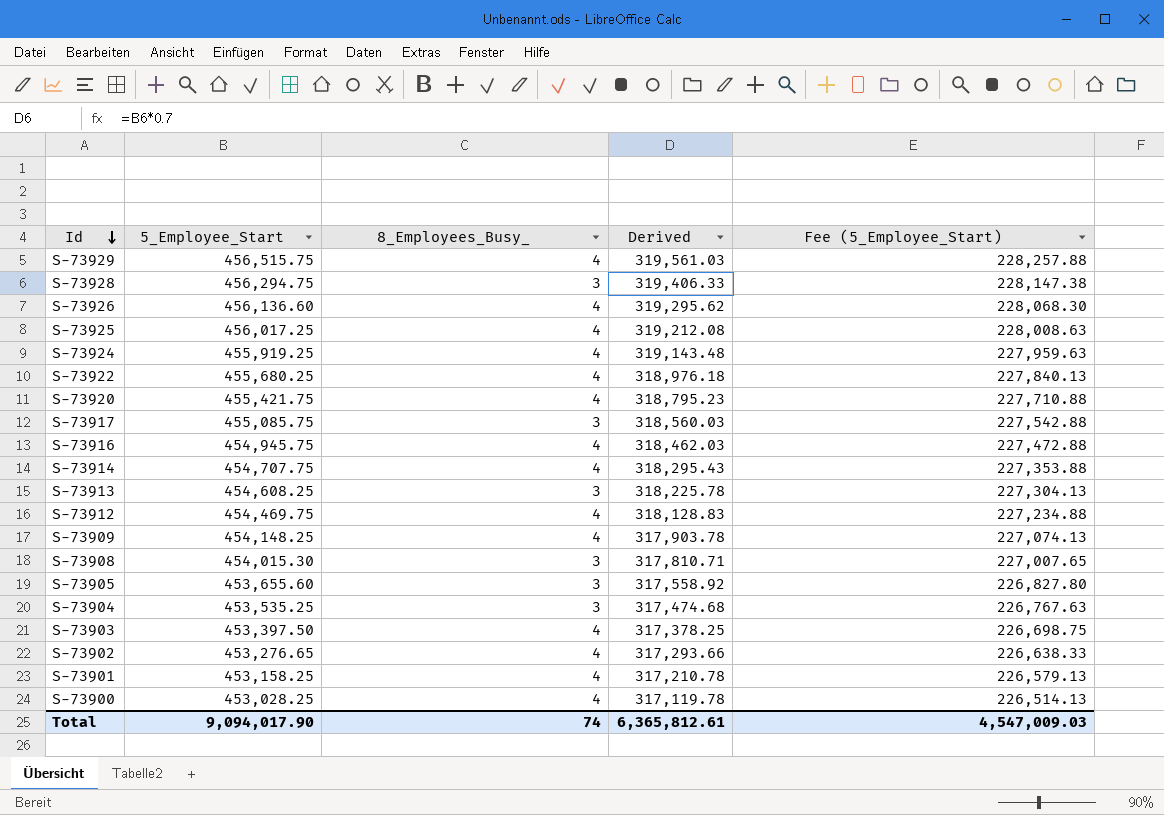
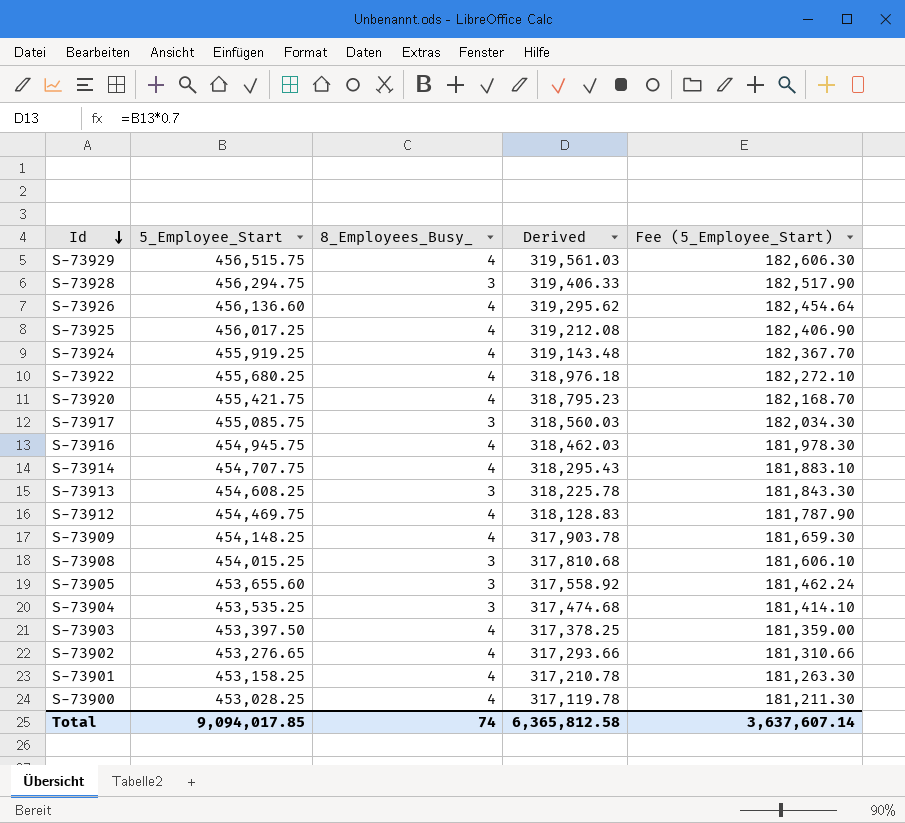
column Fee (5_Employee_Start) | formula: [5_Employee_Start] * 0.5 -> [5_Employee_Start] * 0.4
S-73908 | 5_Employee_Start: 454,015.30 -> 454,015.25
S-73908 | Derived: 317,810.71 -> 317,810.68
Total | 5_Employee_Start: 9,094,017.90 -> 9,094,017.85
Total | Derived: 6,365,812.61 -> 6,365,812.58
Total | Fee (5_Employee_Start): 4,547,009.03 -> 3,637,607.14

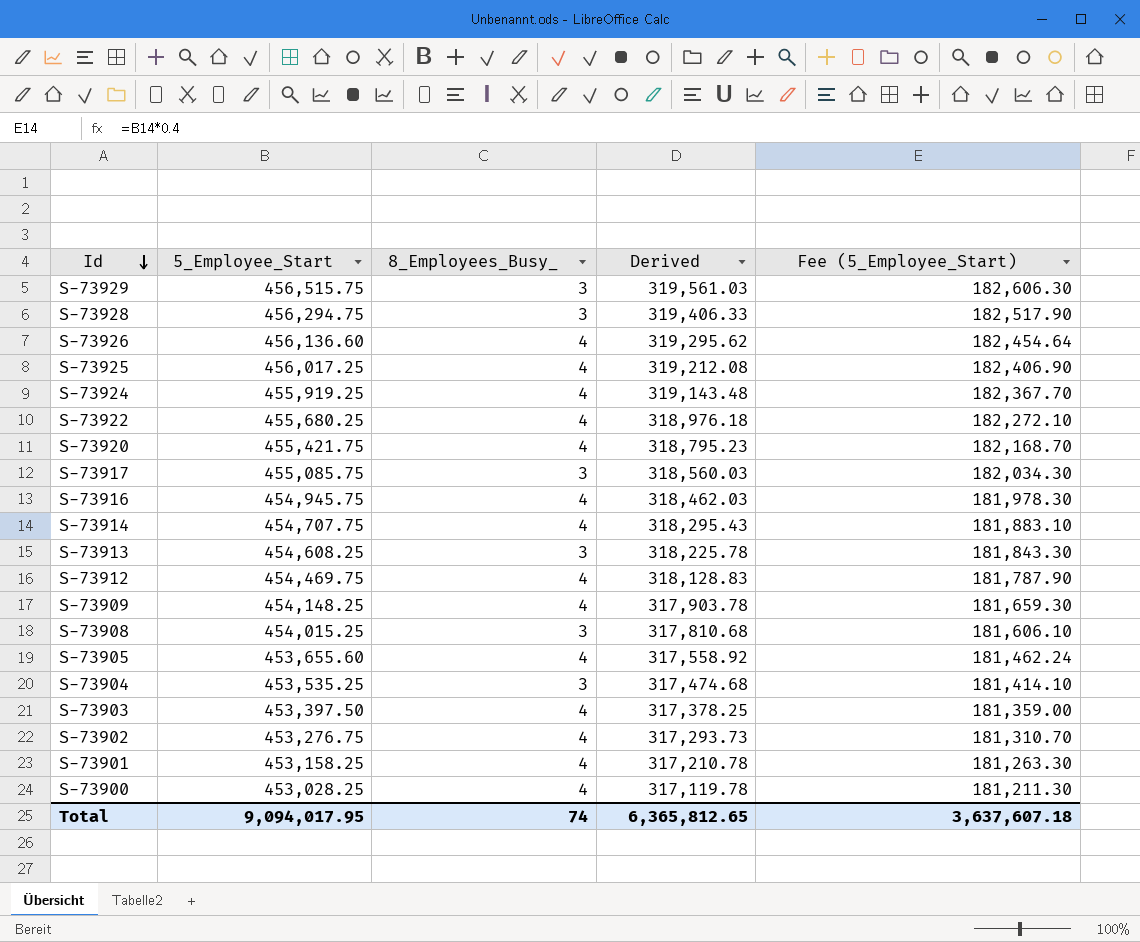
S-73929 | 8_Employees_Busy_: 4 -> 3
S-73905 | 8_Employees_Busy_: 3 -> 4
S-73902 | 5_Employee_Start: 453,276.65 -> 453,276.75
S-73902 | Derived: 317,293.66 -> 317,293.73
S-73902 | Fee (5_Employee_Start): 181,310.66 -> 181,310.70
Total | 5_Employee_Start: 9,094,017.85 -> 9,094,017.95
Total | Derived: 6,365,812.58 -> 6,365,812.65
Total | Fee (5_Employee_Start): 3,637,607.14 -> 3,637,607.18

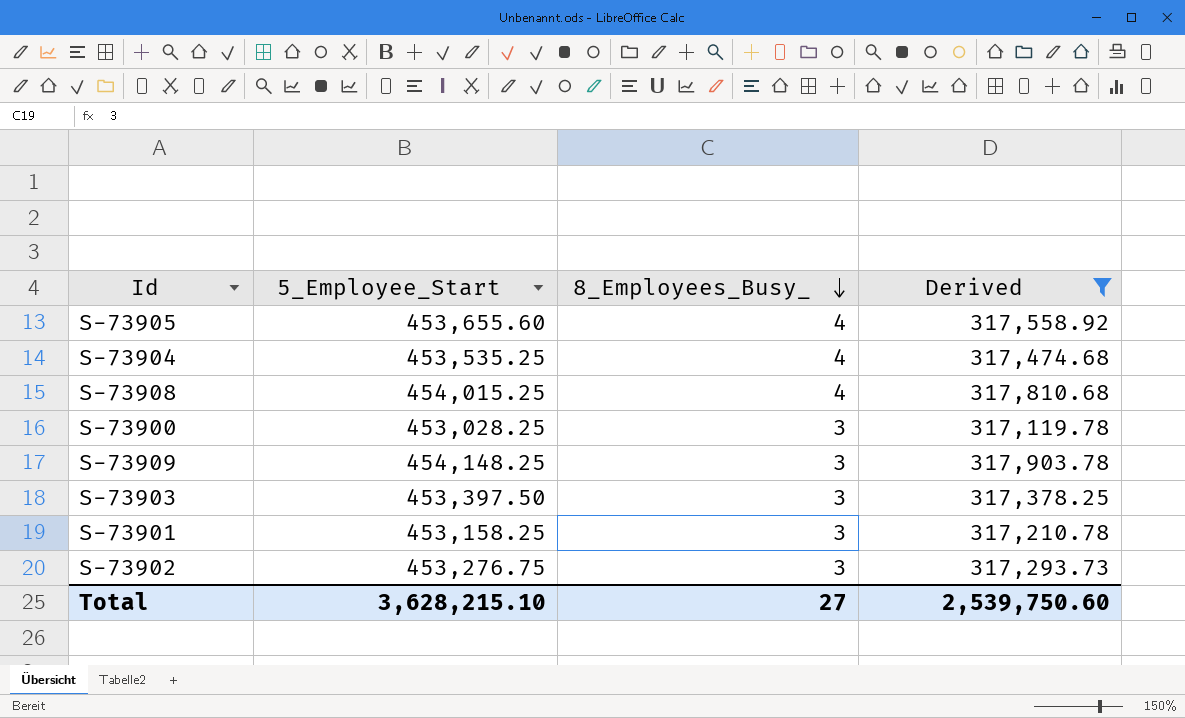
filter: none -> Derived <= 317,903.78
row order: Id descending -> 8_Employees_Busy_ descending
column Fee (5_Employee_Start) | formula: [5_Employee_Start] * 0.4 -> none
S-73904 | 8_Employees_Busy_: 3 -> 4
S-73908 | 8_Employees_Busy_: 3 -> 4
S-73900 | 8_Employees_Busy_: 4 -> 3
S-73909 | 8_Employees_Busy_: 4 -> 3
S-73903 | 8_Employees_Busy_: 4 -> 3
S-73901 | 8_Employees_Busy_: 4 -> 3
S-73902 | 8_Employees_Busy_: 4 -> 3
Total | 5_Employee_Start: 9,094,017.95 -> 3,628,215.10
Total | 8_Employees_Busy_: 74 -> 27
Total | Derived: 6,365,812.65 -> 2,539,750.60

